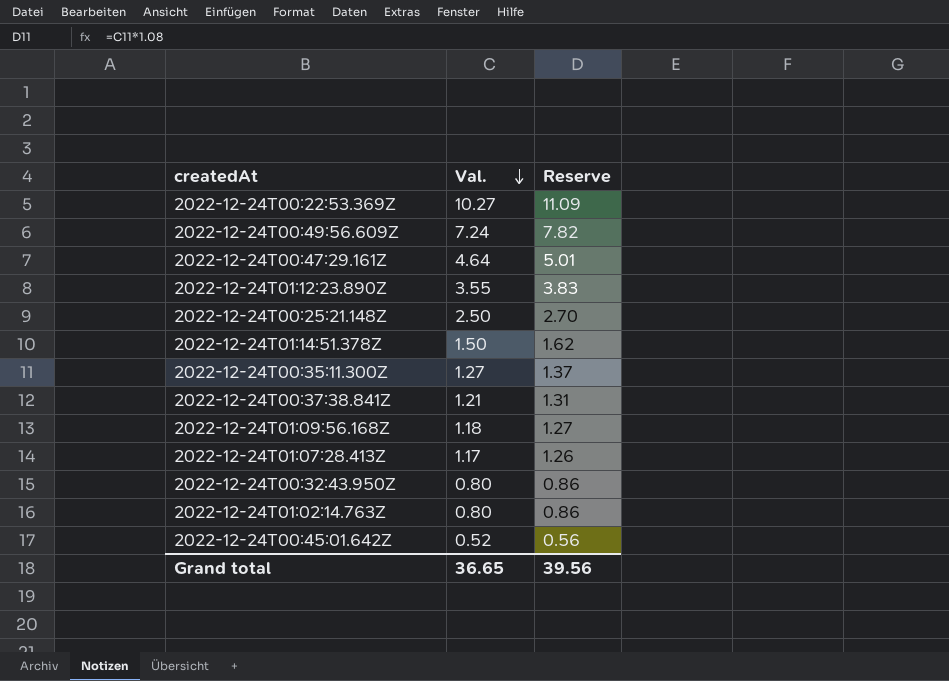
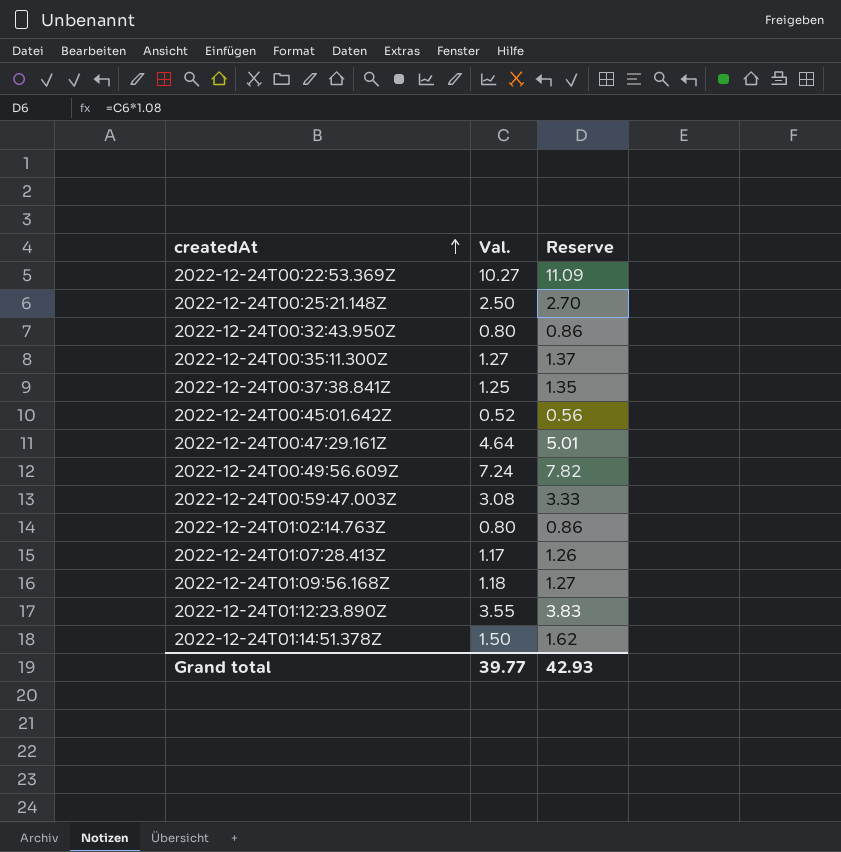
row order: Val. descending -> createdAt ascending
2022-12-24T00:37:38.841Z | Val.: 1.21 -> 1.25
2022-12-24T00:37:38.841Z | Reserve: 1.31 -> 1.35
row 2022-12-24T00:59:47.003Z: none -> 3.08 | 3.33
Grand total | Val.: 36.65 -> 39.77
Grand total | Reserve: 39.56 -> 42.93

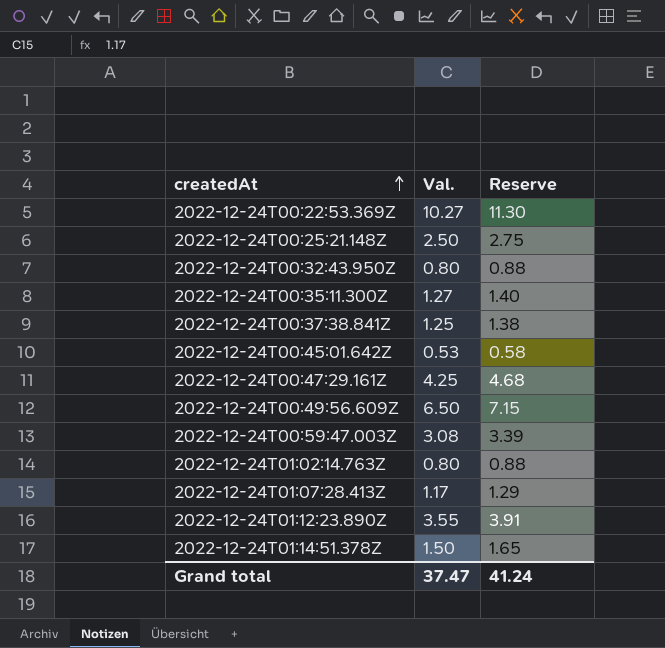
column Reserve | formula: [Val.] * 1.08 -> [Val.] * 1.1
row 2022-12-24T01:09:56.168Z: 1.18 | 1.27 -> none
2022-12-24T00:45:01.642Z | Val.: 0.52 -> 0.53
2022-12-24T00:47:29.161Z | Val.: 4.64 -> 4.25
2022-12-24T00:49:56.609Z | Val.: 7.24 -> 6.50
Grand total | Val.: 39.77 -> 37.47
Grand total | Reserve: 42.93 -> 41.24

